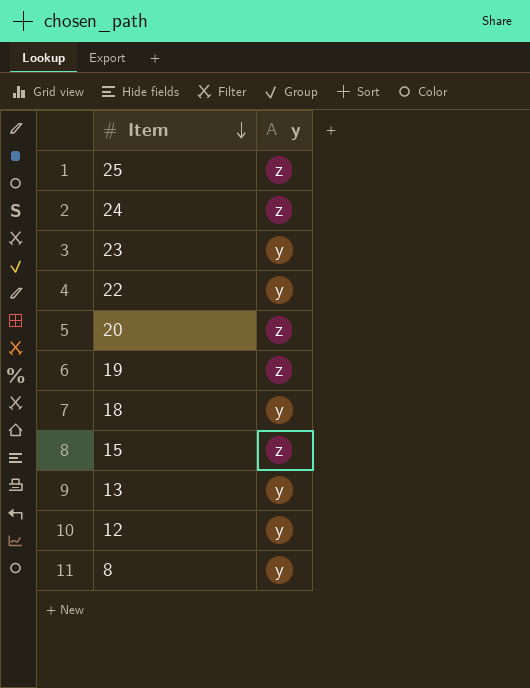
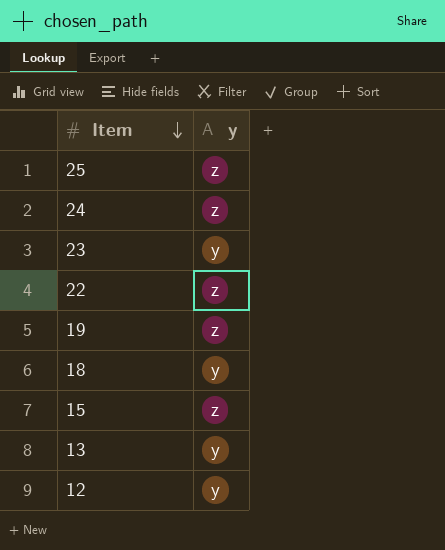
row 20: z -> none
row 8: y -> none
22 | y: y -> z

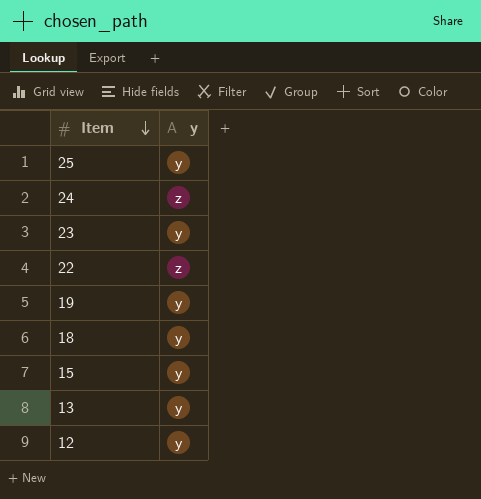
25 | y: z -> y
19 | y: z -> y
15 | y: z -> y

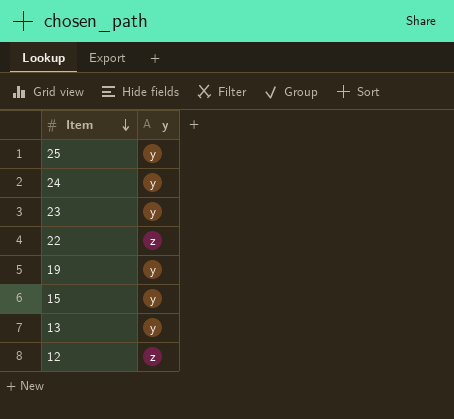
row 18: y -> none
24 | y: z -> y
12 | y: y -> z

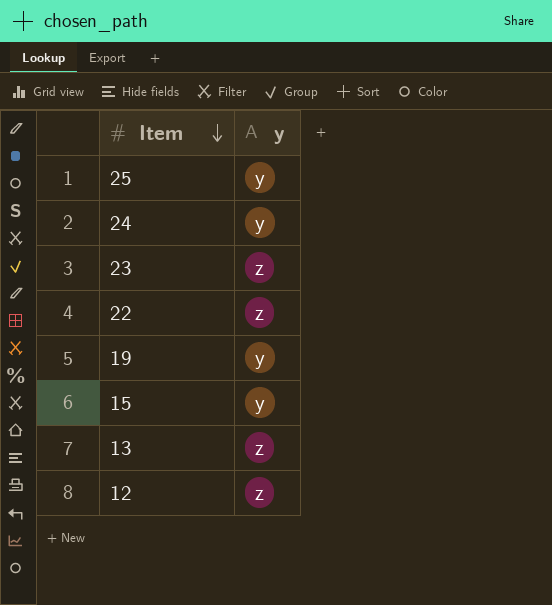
23 | y: y -> z
13 | y: y -> z

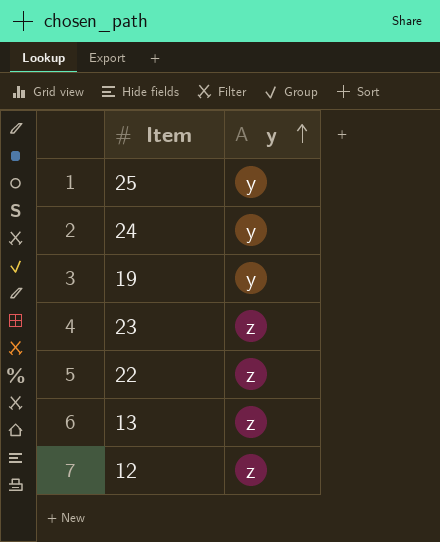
row order: Item descending -> y ascending
row 15: y -> none

